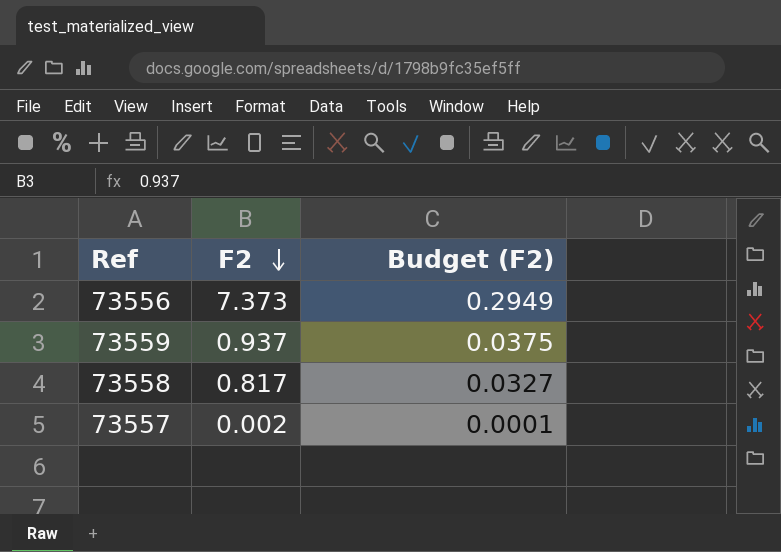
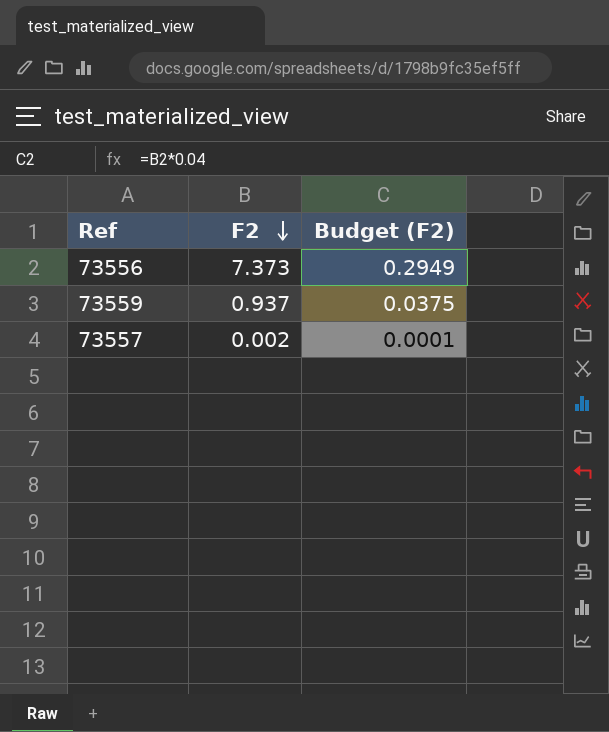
row 73558: 0.817 | 0.0327 -> none

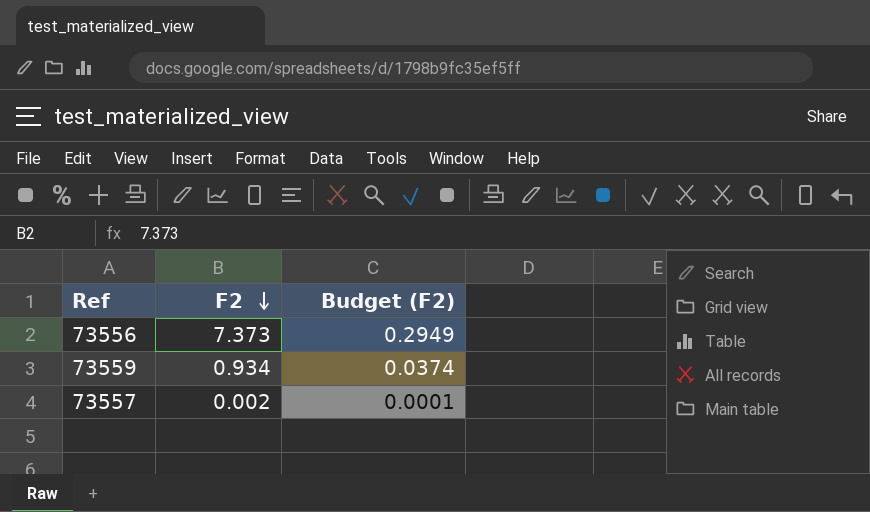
73559 | F2: 0.937 -> 0.934
73559 | Budget (F2): 0.0375 -> 0.0374

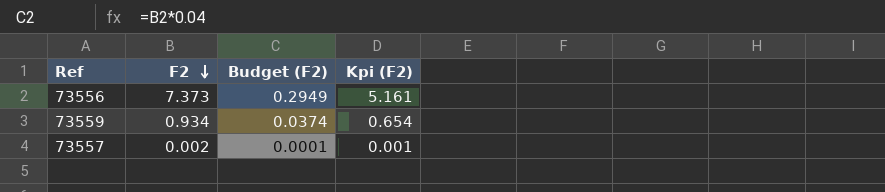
column Kpi (F2) | formula: none -> [F2] * 0.7

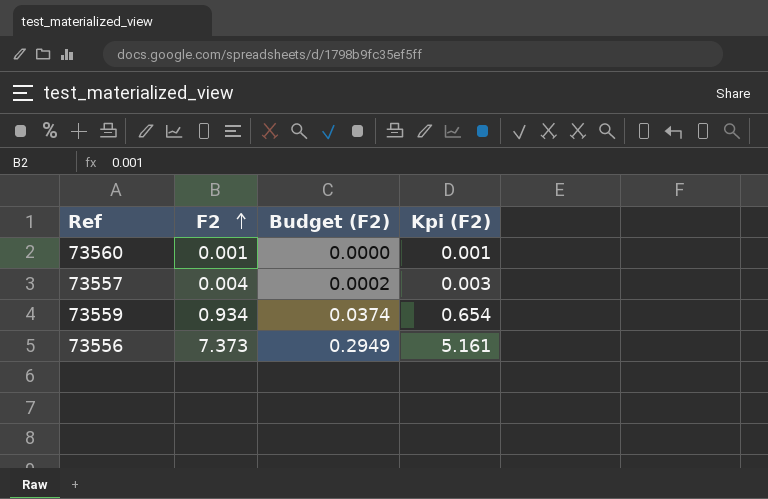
row order: F2 descending -> F2 ascending
row 73560: none -> 0.001 | 0.0000 | 0.001
73557 | F2: 0.002 -> 0.004
73557 | Budget (F2): 0.0001 -> 0.0002
73557 | Kpi (F2): 0.001 -> 0.003

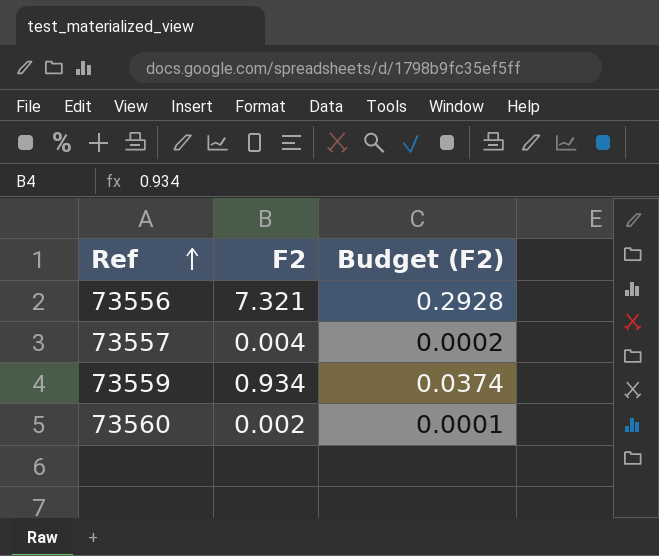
row order: F2 ascending -> Ref ascending
column Kpi (F2) | formula: [F2] * 0.7 -> none
73556 | F2: 7.373 -> 7.321
73556 | Budget (F2): 0.2949 -> 0.2928
73560 | F2: 0.001 -> 0.002
73560 | Budget (F2): 0.0000 -> 0.0001

